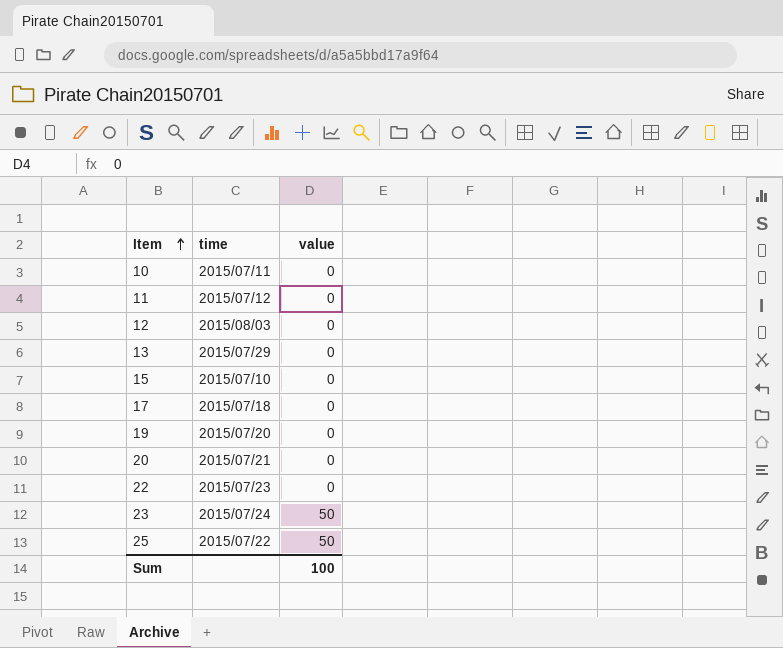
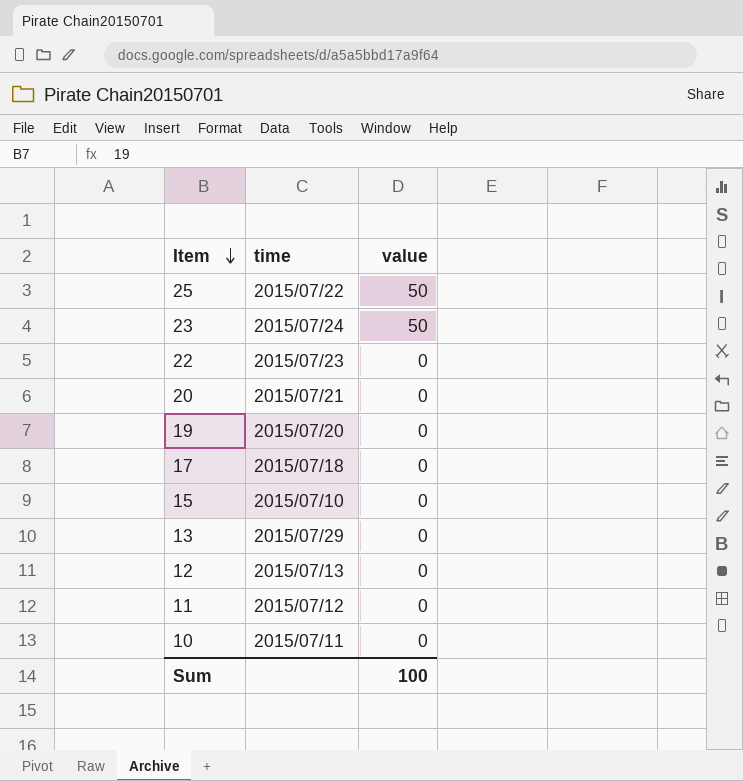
row order: Item ascending -> Item descending
12 | time: 2015/08/03 -> 2015/07/13

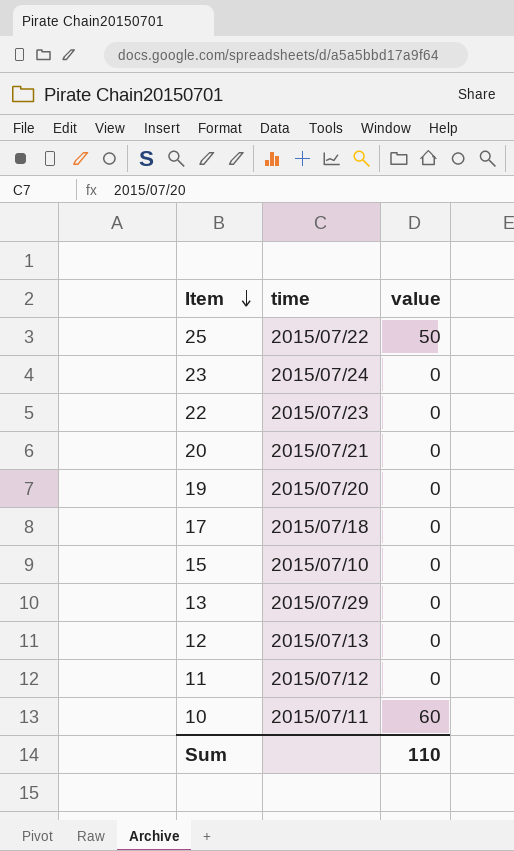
23 | value: 50 -> 0
10 | value: 0 -> 60
Sum | value: 100 -> 110

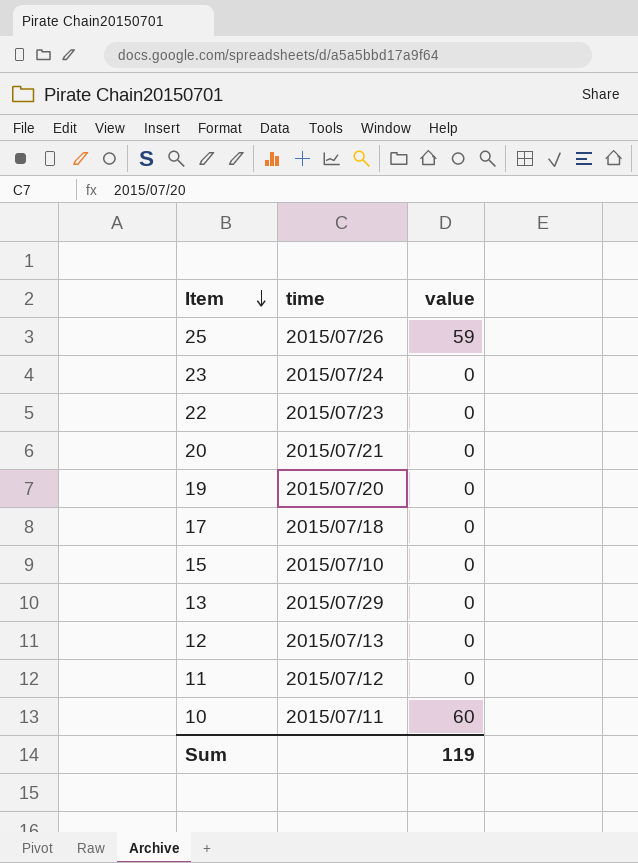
25 | time: 2015/07/22 -> 2015/07/26
25 | value: 50 -> 59
Sum | value: 110 -> 119

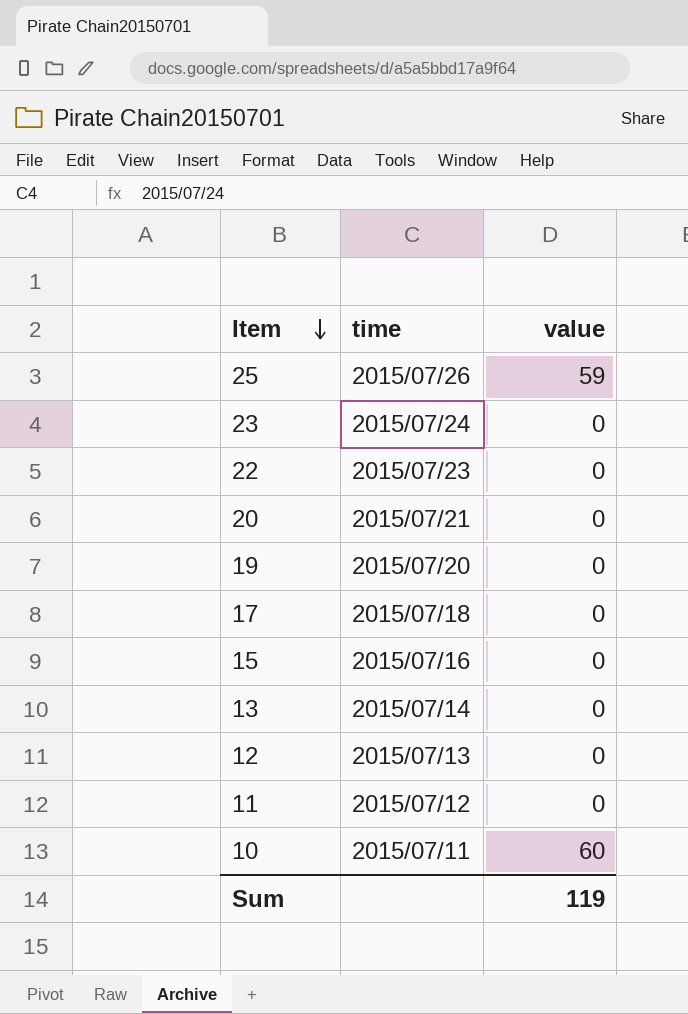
15 | time: 2015/07/10 -> 2015/07/16
13 | time: 2015/07/29 -> 2015/07/14

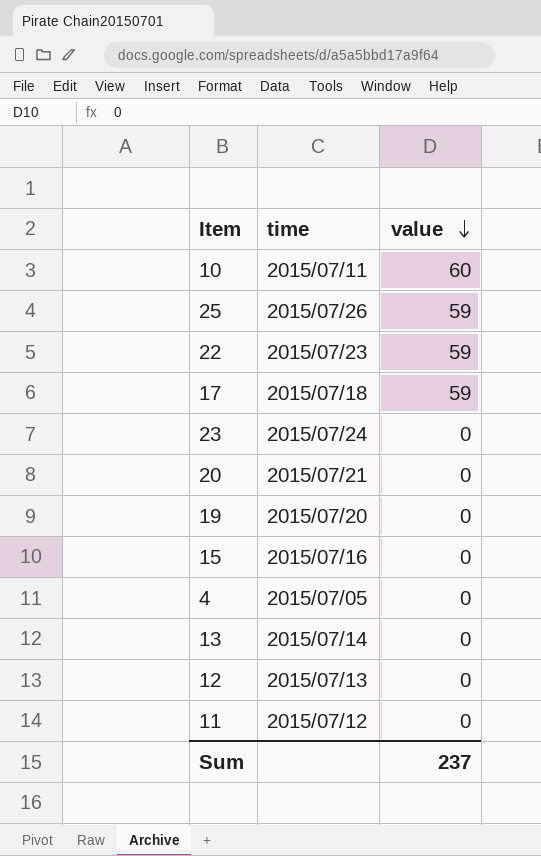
row order: Item descending -> value descending
22 | value: 0 -> 59
17 | value: 0 -> 59
row 4: none -> 2015/07/05 | 0
Sum | value: 119 -> 237

